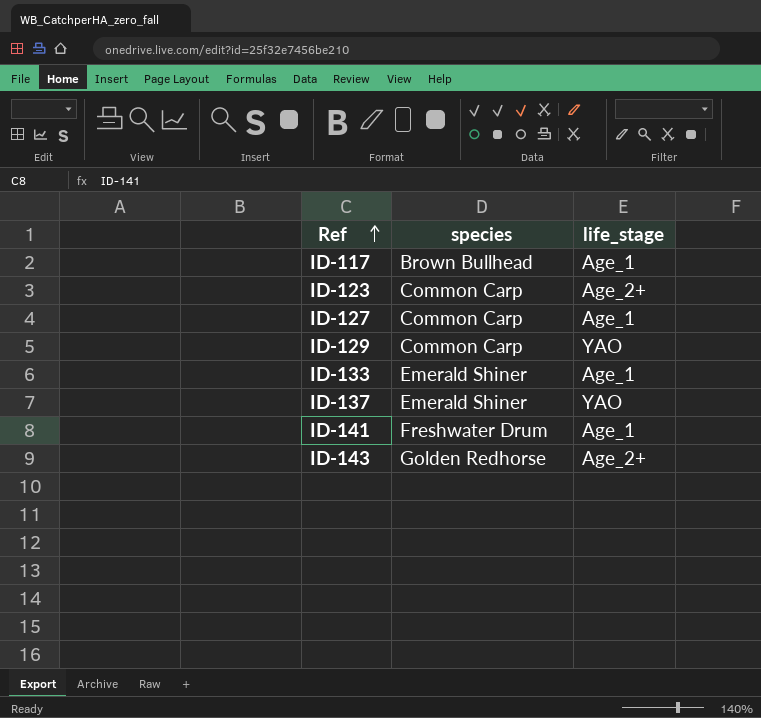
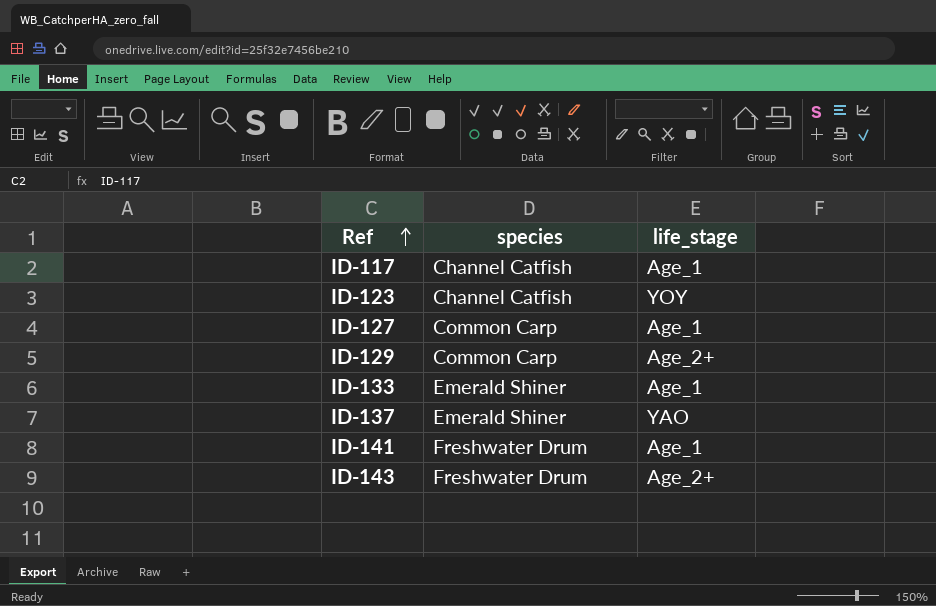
ID-117 | species: Brown Bullhead -> Channel Catfish
ID-123 | species: Common Carp -> Channel Catfish
ID-123 | life_stage: Age_2+ -> YOY
ID-129 | life_stage: YAO -> Age_2+
ID-143 | species: Golden Redhorse -> Freshwater Drum

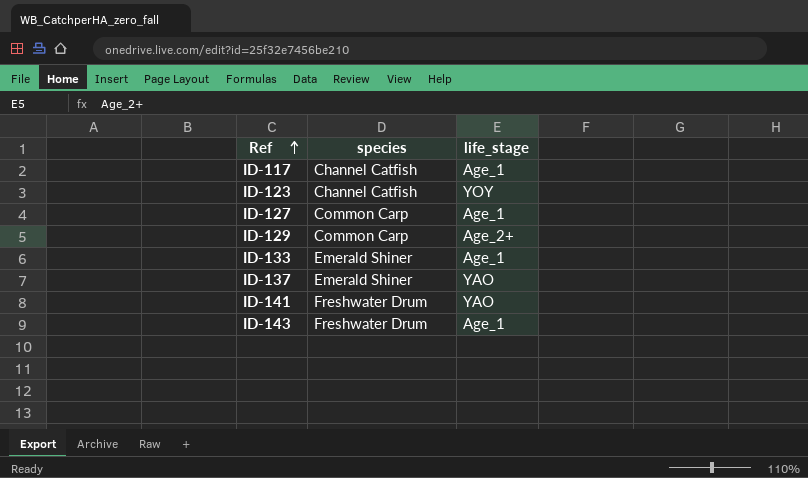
ID-141 | life_stage: Age_1 -> YAO
ID-143 | life_stage: Age_2+ -> Age_1

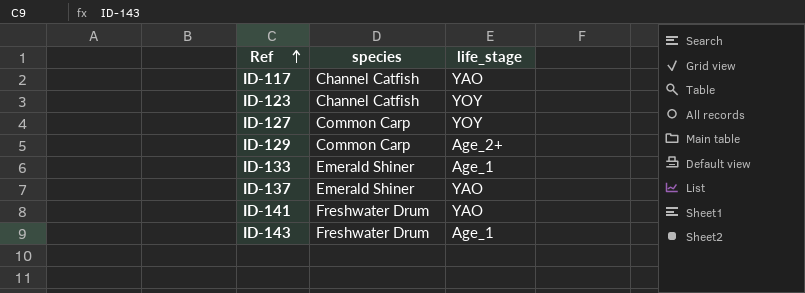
ID-117 | life_stage: Age_1 -> YAO
ID-127 | life_stage: Age_1 -> YOY

